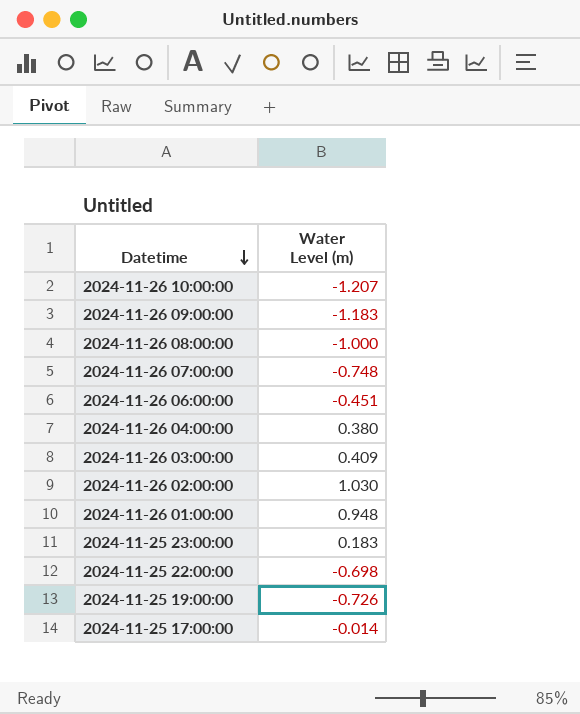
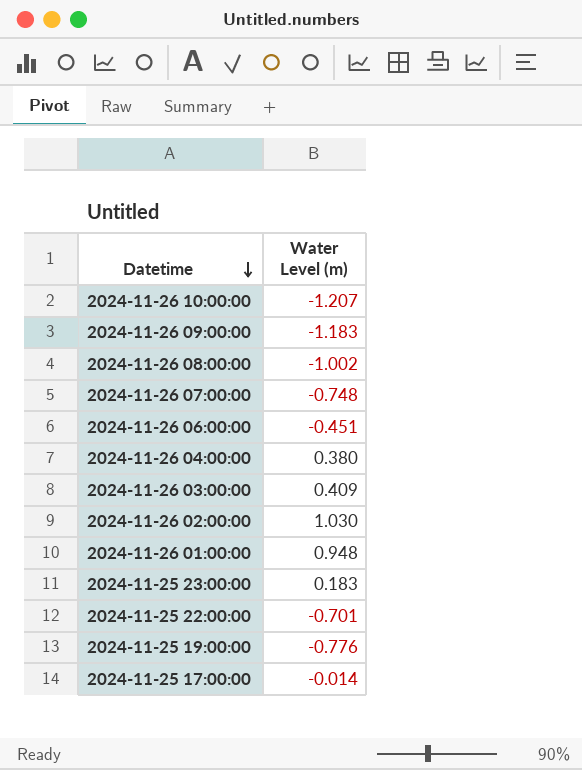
2024-11-26 08:00:00 | Water Level (m): -1.000 -> -1.002
2024-11-25 22:00:00 | Water Level (m): -0.698 -> -0.701
2024-11-25 19:00:00 | Water Level (m): -0.726 -> -0.776

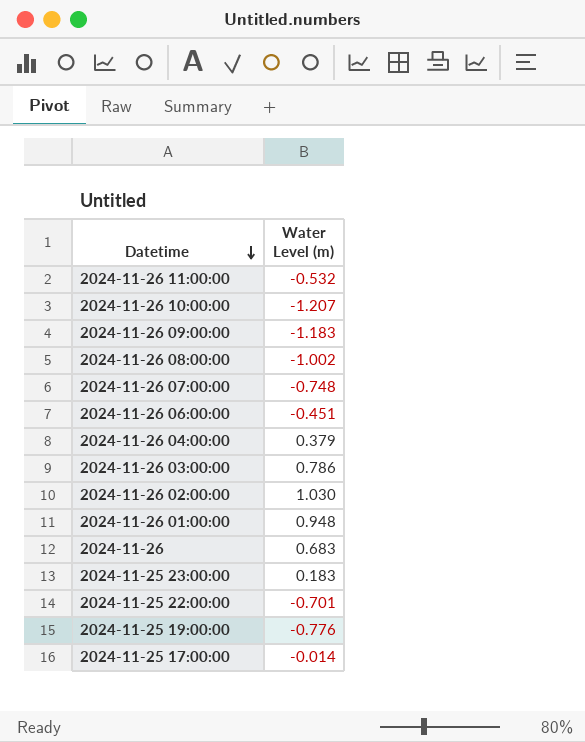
row 2024-11-26 11:00:00: none -> -0.532
2024-11-26 04:00:00 | Water Level (m): 0.380 -> 0.379
2024-11-26 03:00:00 | Water Level (m): 0.409 -> 0.786
row 2024-11-26: none -> 0.683

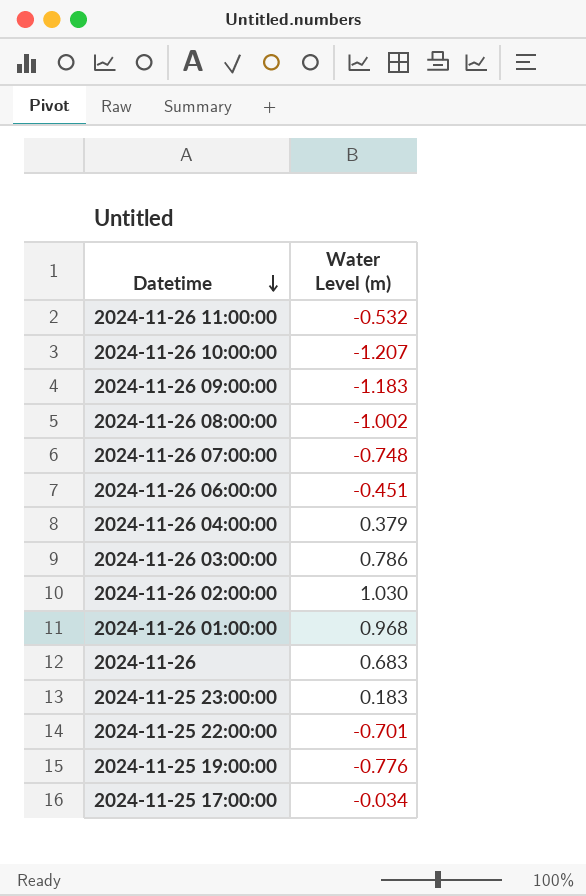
2024-11-26 01:00:00 | Water Level (m): 0.948 -> 0.968
2024-11-25 17:00:00 | Water Level (m): -0.014 -> -0.034

